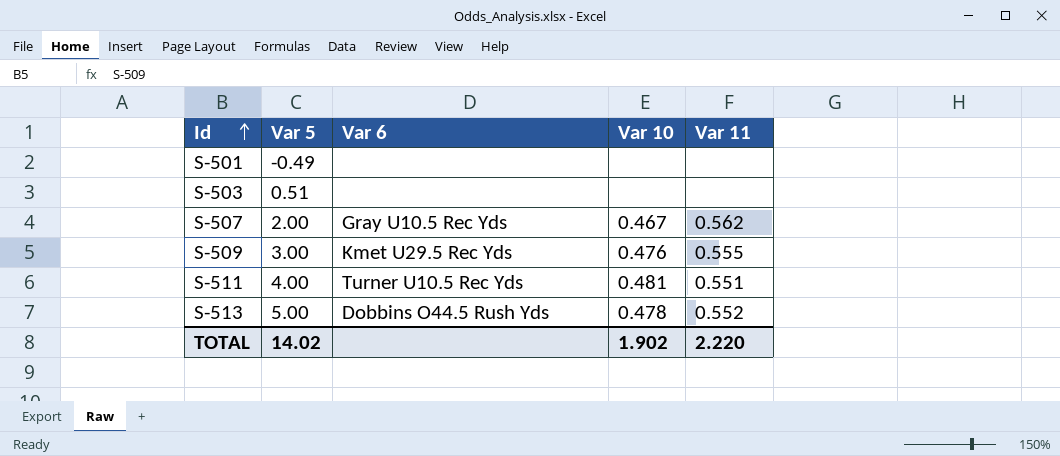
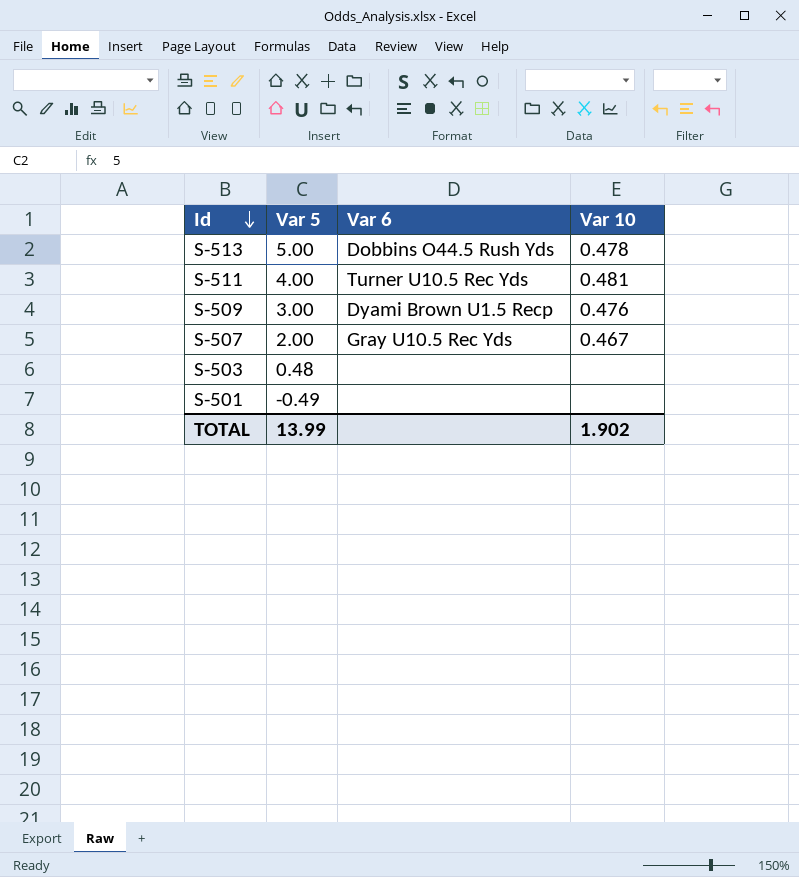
row order: Id ascending -> Id descending
column Var 11 | position: 5 -> none
S-509 | Var 6: Kmet U29.5 Rec Yds -> Dyami Brown U1.5 Recp
S-503 | Var 5: 0.51 -> 0.48
TOTAL | Var 5: 14.02 -> 13.99

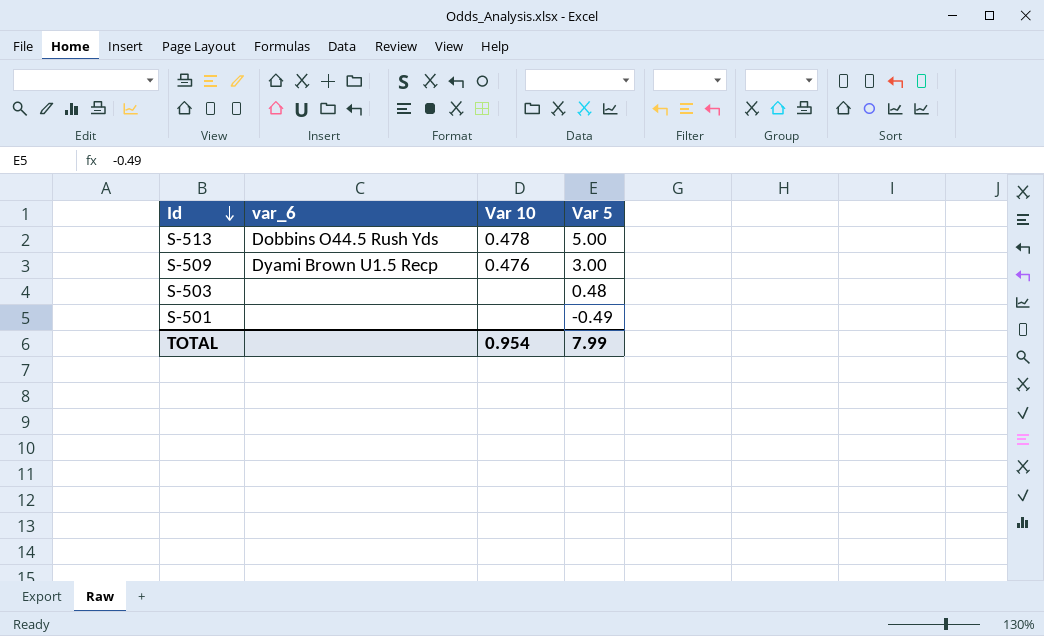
column name: Var 6 -> var_6
column Var 5 | position: 2 -> 4
row S-511: 4.00 | Turner U10.5 Rec Yds | 0.481 -> none
row S-507: 2.00 | Gray U10.5 Rec Yds | 0.467 -> none
TOTAL | Var 10: 1.902 -> 0.954
TOTAL | Var 5: 13.99 -> 7.99

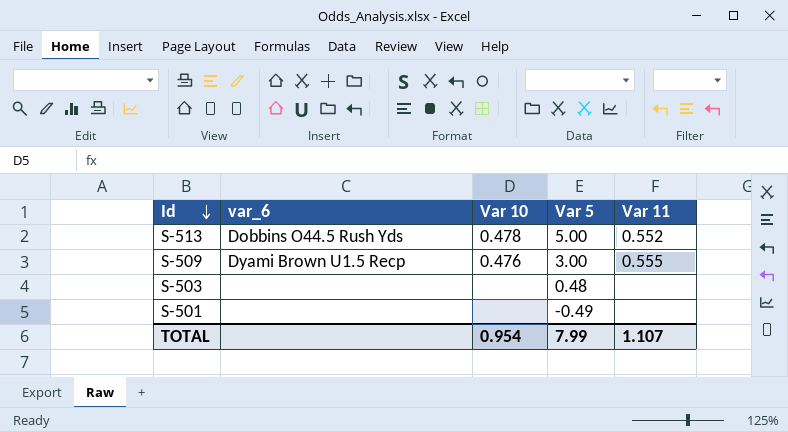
column Var 11 | position: none -> 5

